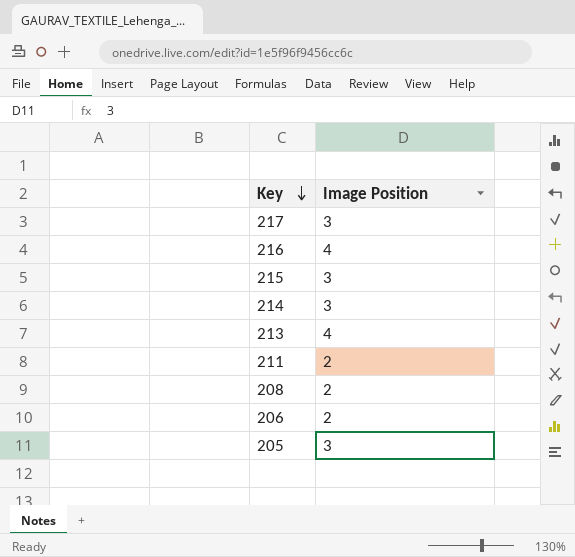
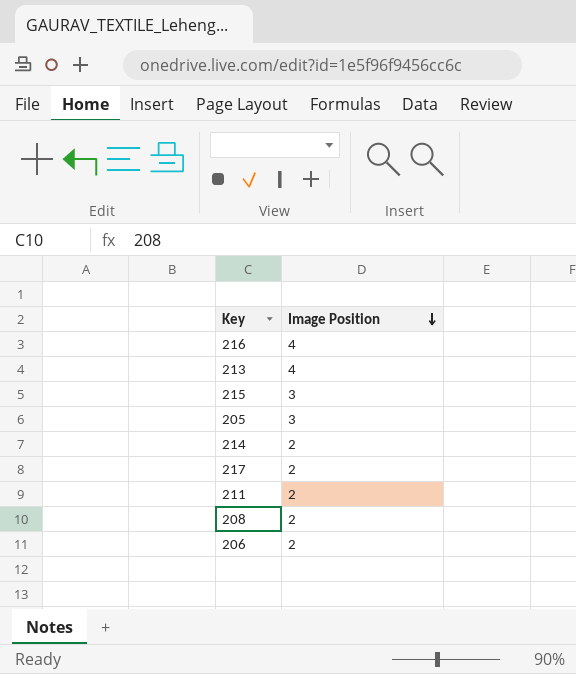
row order: Key descending -> Image Position descending
214 | Image Position: 3 -> 2
217 | Image Position: 3 -> 2

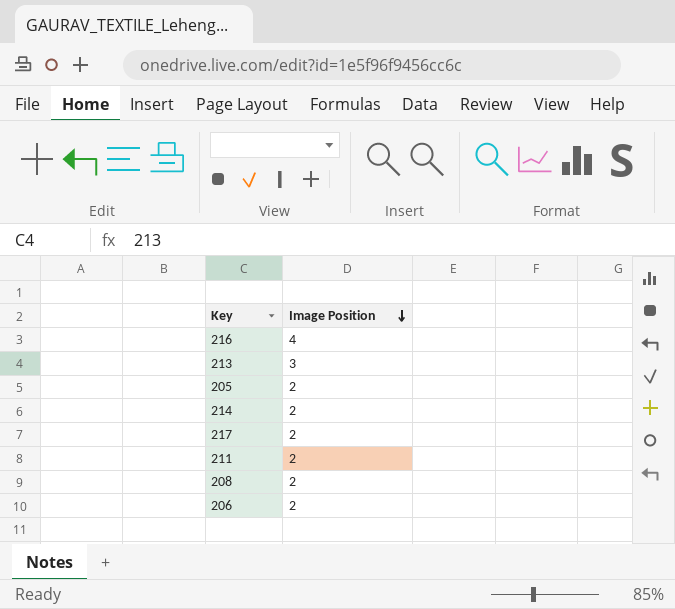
row 215: 3 -> none
213 | Image Position: 4 -> 3
205 | Image Position: 3 -> 2

